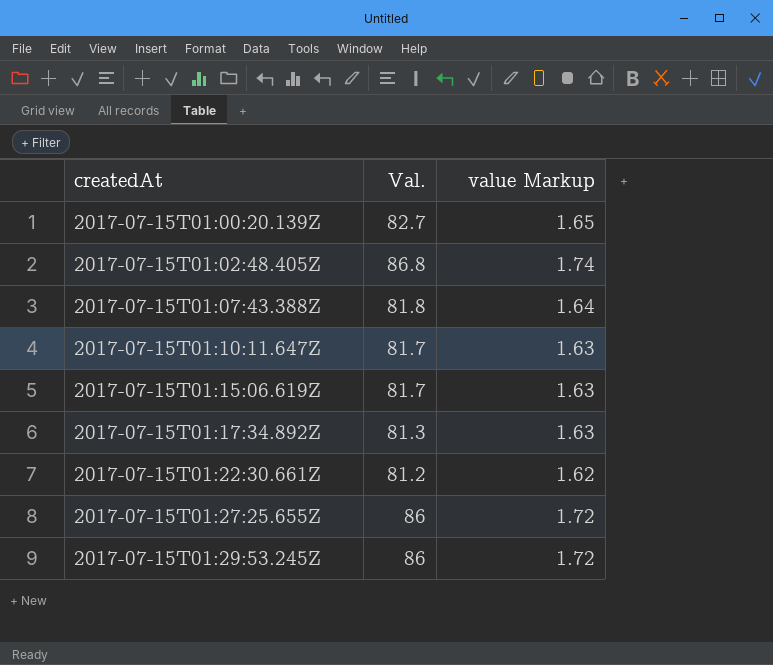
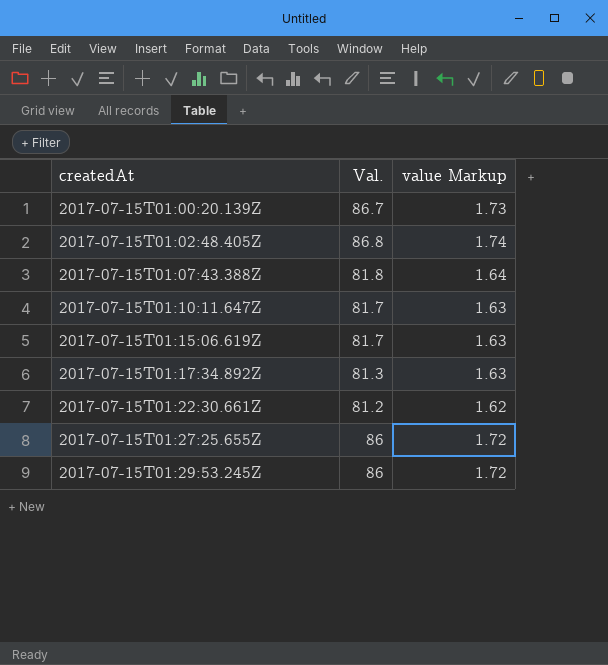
2017-07-15T01:00:20.139Z | Val.: 82.7 -> 86.7
2017-07-15T01:00:20.139Z | value Markup: 1.65 -> 1.73

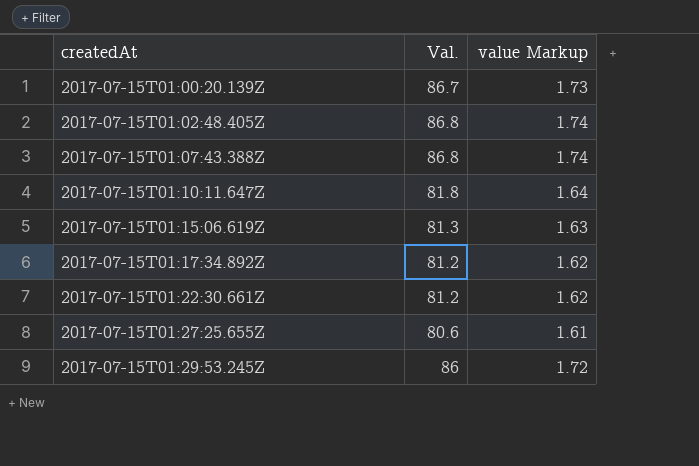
2017-07-15T01:07:43.388Z | Val.: 81.8 -> 86.8
2017-07-15T01:07:43.388Z | value Markup: 1.64 -> 1.74
2017-07-15T01:10:11.647Z | Val.: 81.7 -> 81.8
2017-07-15T01:10:11.647Z | value Markup: 1.63 -> 1.64
2017-07-15T01:15:06.619Z | Val.: 81.7 -> 81.3
2017-07-15T01:17:34.892Z | Val.: 81.3 -> 81.2
2017-07-15T01:17:34.892Z | value Markup: 1.63 -> 1.62
2017-07-15T01:27:25.655Z | Val.: 86 -> 80.6
2017-07-15T01:27:25.655Z | value Markup: 1.72 -> 1.61

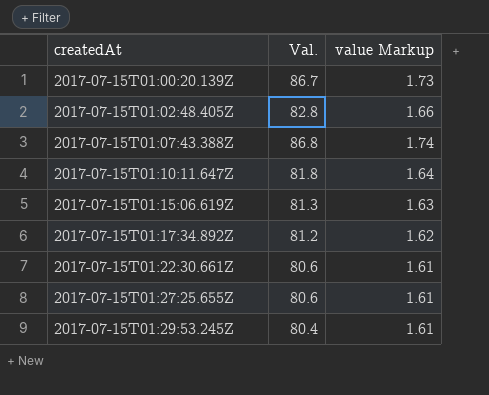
2017-07-15T01:02:48.405Z | Val.: 86.8 -> 82.8
2017-07-15T01:02:48.405Z | value Markup: 1.74 -> 1.66
2017-07-15T01:22:30.661Z | Val.: 81.2 -> 80.6
2017-07-15T01:22:30.661Z | value Markup: 1.62 -> 1.61
2017-07-15T01:29:53.245Z | Val.: 86 -> 80.4
2017-07-15T01:29:53.245Z | value Markup: 1.72 -> 1.61

